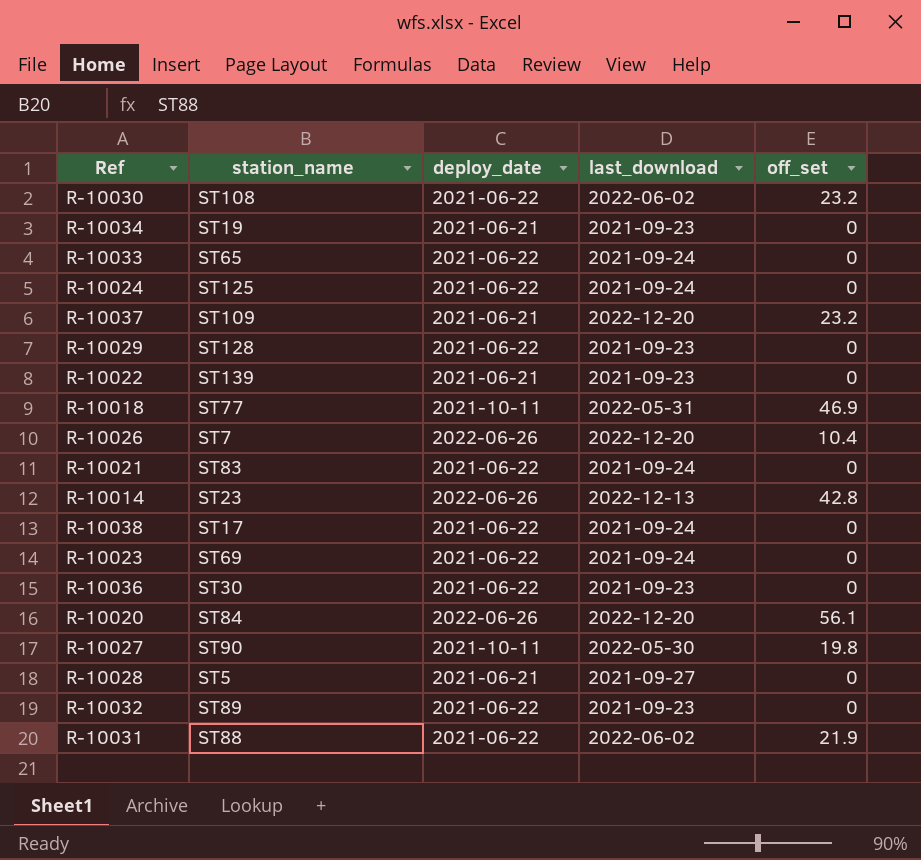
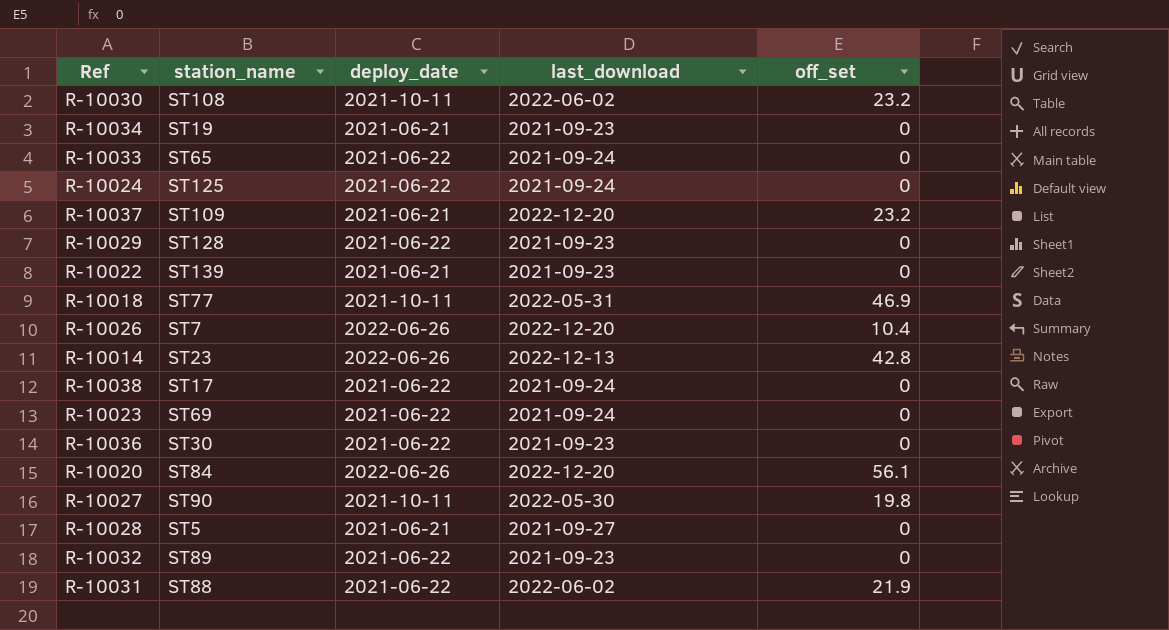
row R-10021: ST83 | 2021-06-22 | 2021-09-24 | 0 -> none
R-10030 | deploy_date: 2021-06-22 -> 2021-10-11

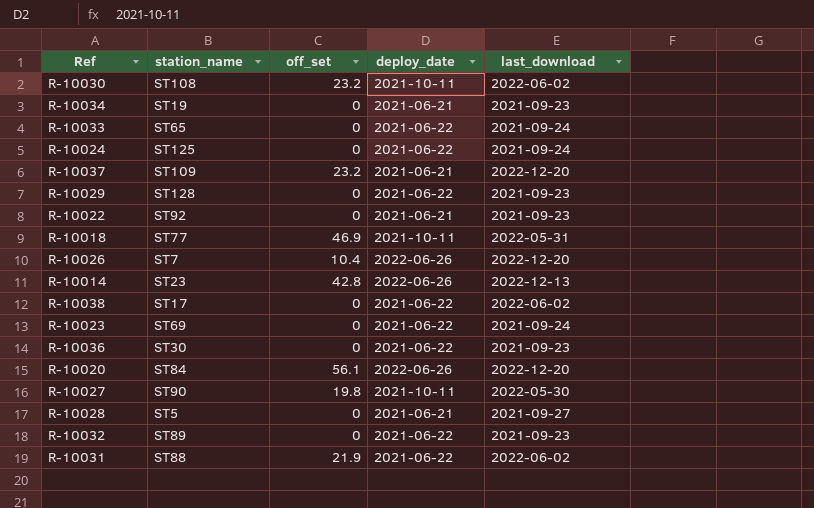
column off_set | position: 5 -> 3
R-10022 | station_name: ST139 -> ST92
R-10038 | last_download: 2021-09-24 -> 2022-06-02

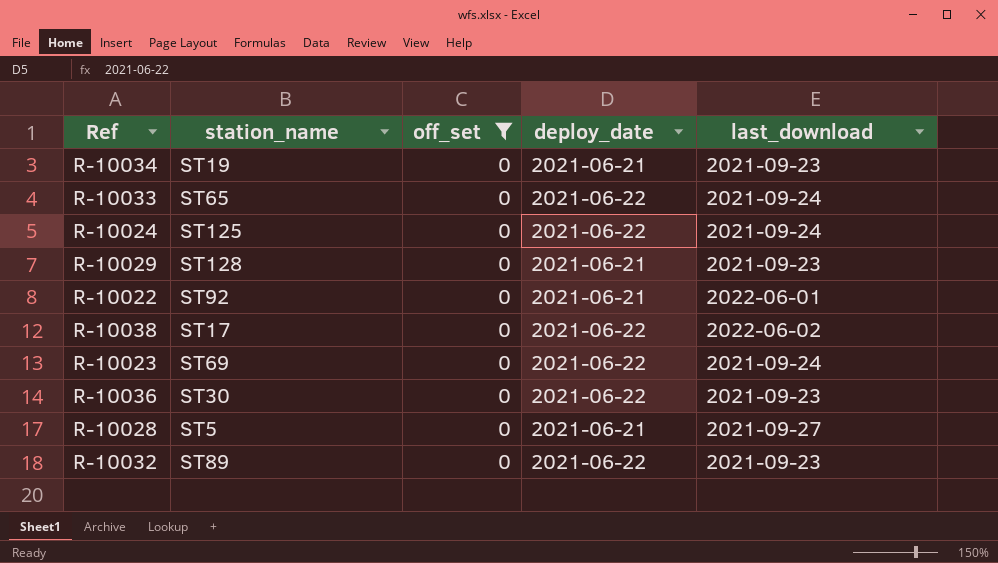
filter: none -> off_set = 0
R-10029 | deploy_date: 2021-06-22 -> 2021-06-21
R-10022 | last_download: 2021-09-23 -> 2022-06-01

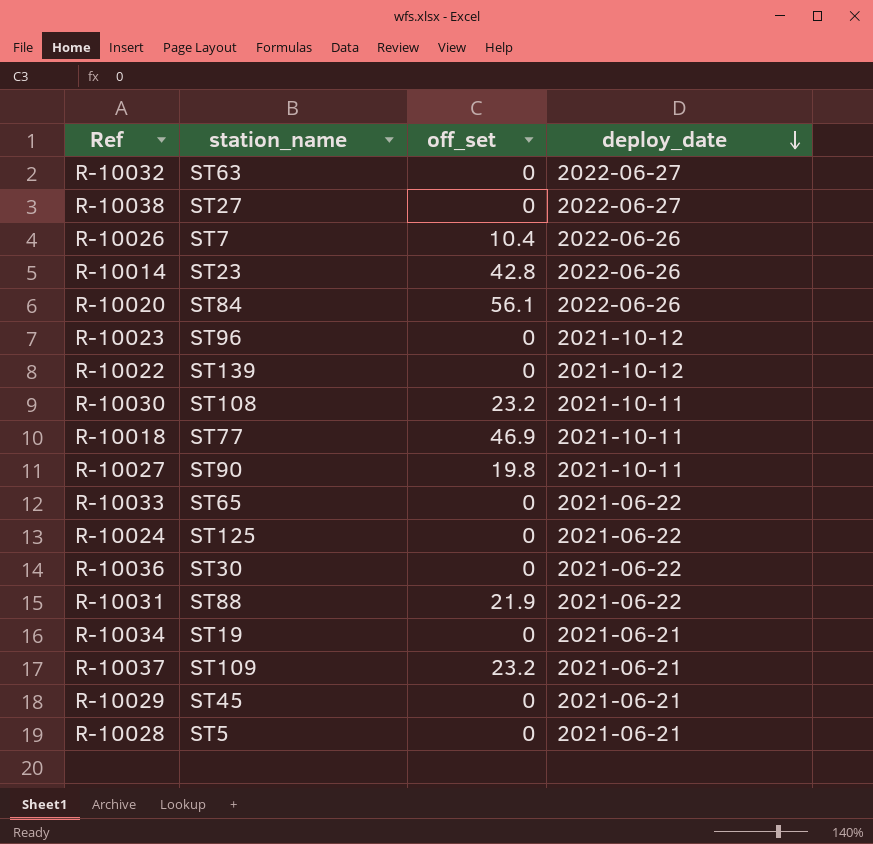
filter: off_set = 0 -> none
row order: none -> deploy_date descending
column last_download | position: 5 -> none
R-10032 | station_name: ST89 -> ST63
R-10032 | deploy_date: 2021-06-22 -> 2022-06-27
R-10038 | station_name: ST17 -> ST27
R-10038 | deploy_date: 2021-06-22 -> 2022-06-27
R-10023 | station_name: ST69 -> ST96
R-10023 | deploy_date: 2021-06-22 -> 2021-10-12
R-10022 | station_name: ST92 -> ST139
R-10022 | deploy_date: 2021-06-21 -> 2021-10-12
R-10029 | station_name: ST128 -> ST45

